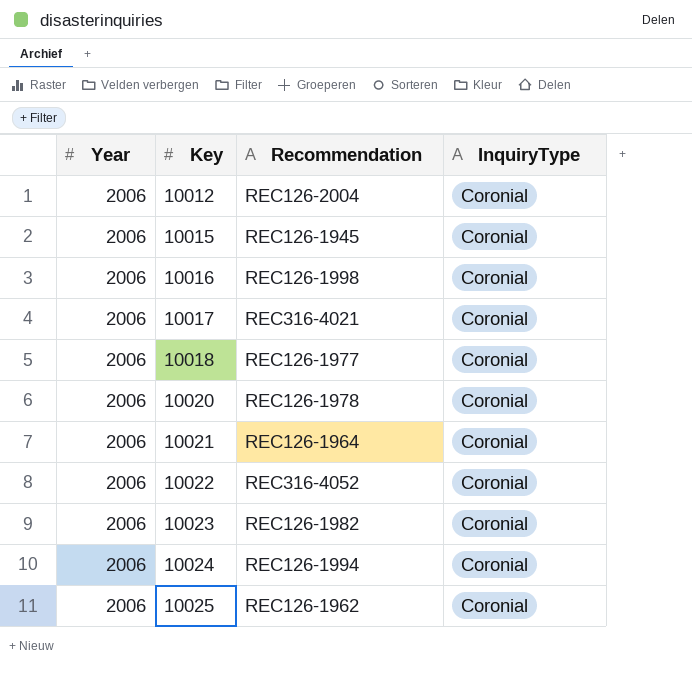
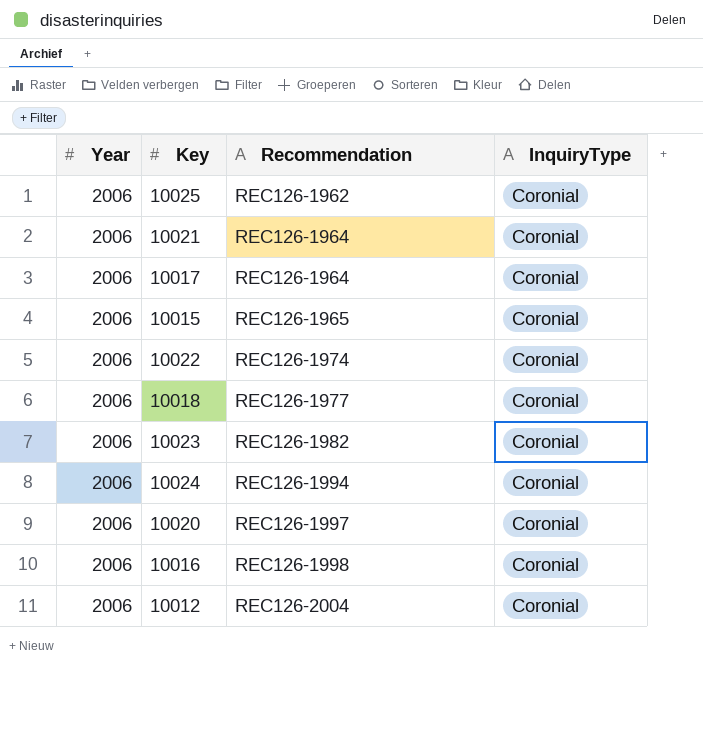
row order: Key ascending -> Recommendation ascending
10017 | Recommendation: REC316-4021 -> REC126-1964
10015 | Recommendation: REC126-1945 -> REC126-1965
10022 | Recommendation: REC316-4052 -> REC126-1974
10020 | Recommendation: REC126-1978 -> REC126-1997

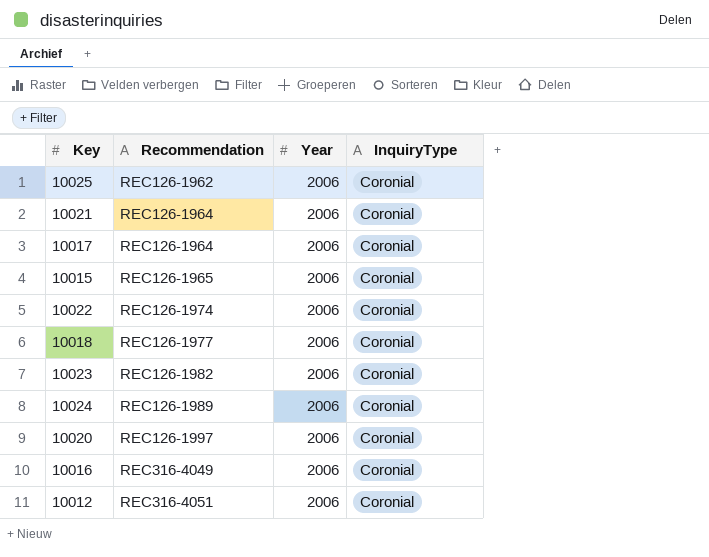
column Year | position: 1 -> 3
10024 | Recommendation: REC126-1994 -> REC126-1989
10016 | Recommendation: REC126-1998 -> REC316-4049
10012 | Recommendation: REC126-2004 -> REC316-4051

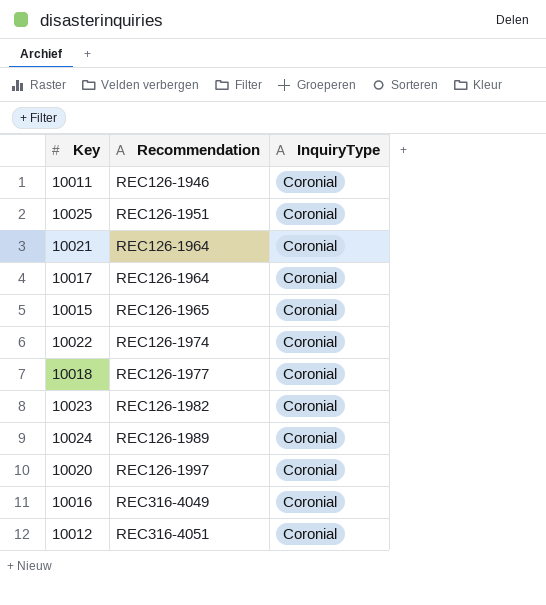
column Year | position: 3 -> none
row 10011: none -> REC126-1946 | Coronial
10025 | Recommendation: REC126-1962 -> REC126-1951

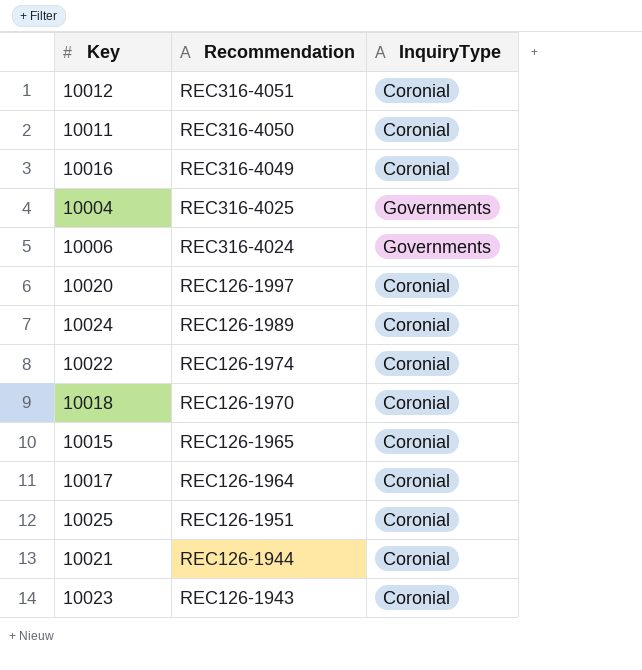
row order: Recommendation ascending -> Recommendation descending
10011 | Recommendation: REC126-1946 -> REC316-4050
row 10004: none -> REC316-4025 | Governments
row 10006: none -> REC316-4024 | Governments
10018 | Recommendation: REC126-1977 -> REC126-1970
10021 | Recommendation: REC126-1964 -> REC126-1944
10023 | Recommendation: REC126-1982 -> REC126-1943

